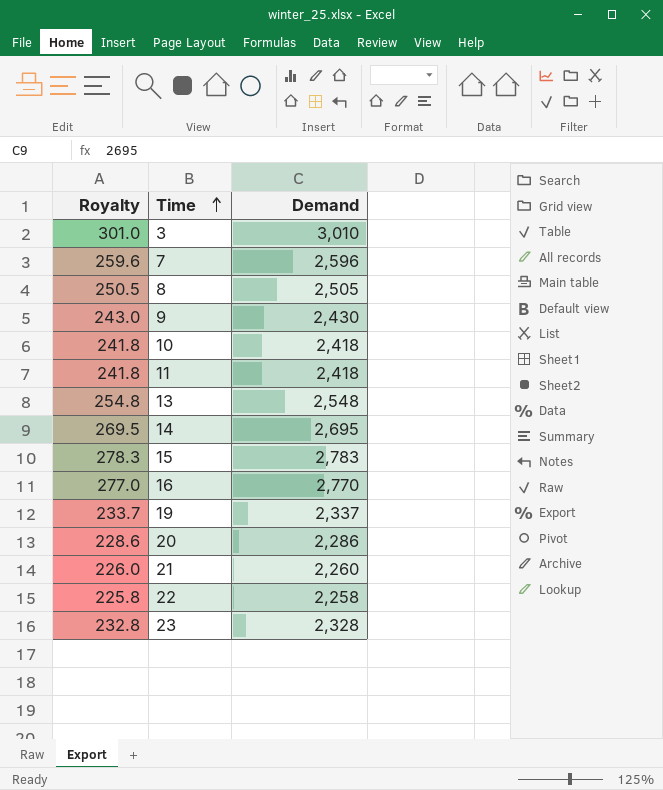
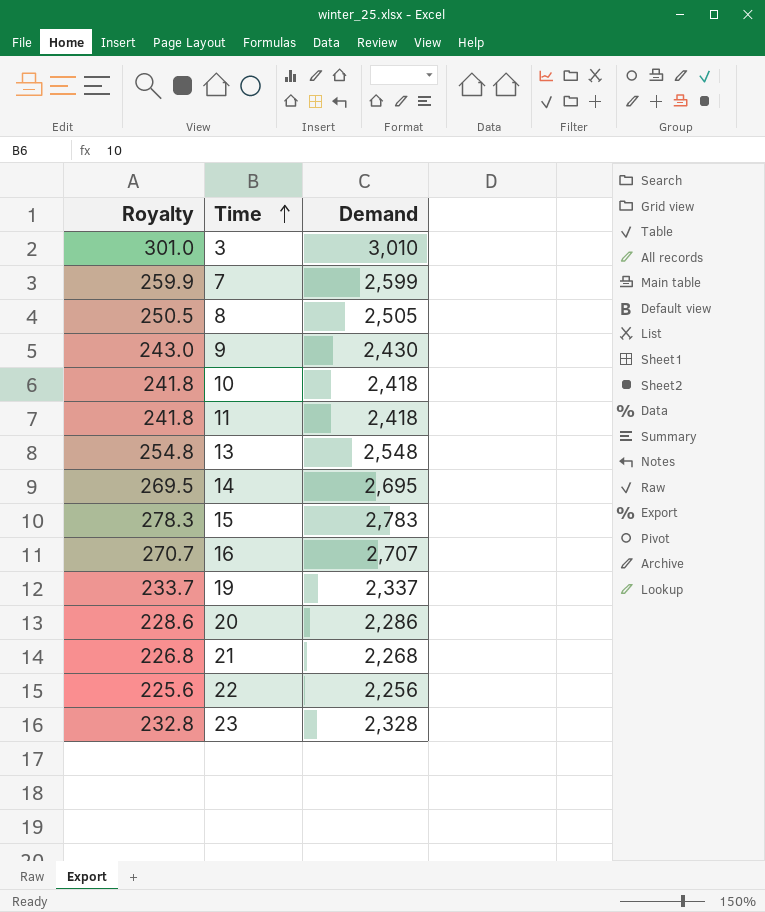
7 | Royalty: 259.6 -> 259.9
7 | Demand: 2,596 -> 2,599
16 | Royalty: 277.0 -> 270.7
16 | Demand: 2,770 -> 2,707
21 | Royalty: 226.0 -> 226.8
21 | Demand: 2,260 -> 2,268
22 | Royalty: 225.8 -> 225.6
22 | Demand: 2,258 -> 2,256

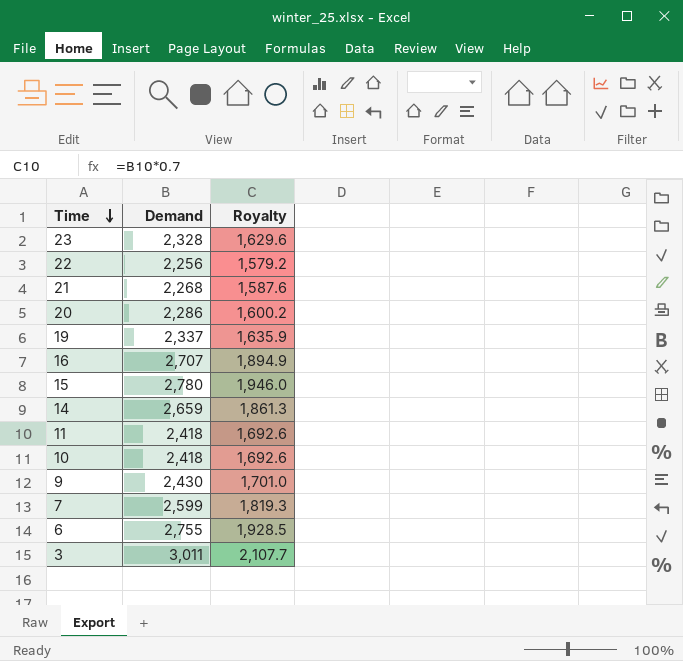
row order: Time ascending -> Time descending
column Royalty | formula: [Demand] * 0.1 -> [Demand] * 0.7
column Royalty | position: 1 -> 3
row 8: 250.5 | 2,505 -> none
row 13: 254.8 | 2,548 -> none
15 | Demand: 2,783 -> 2,780
14 | Demand: 2,695 -> 2,659
row 6: none -> 2,755 | 1,928.5
3 | Demand: 3,010 -> 3,011

